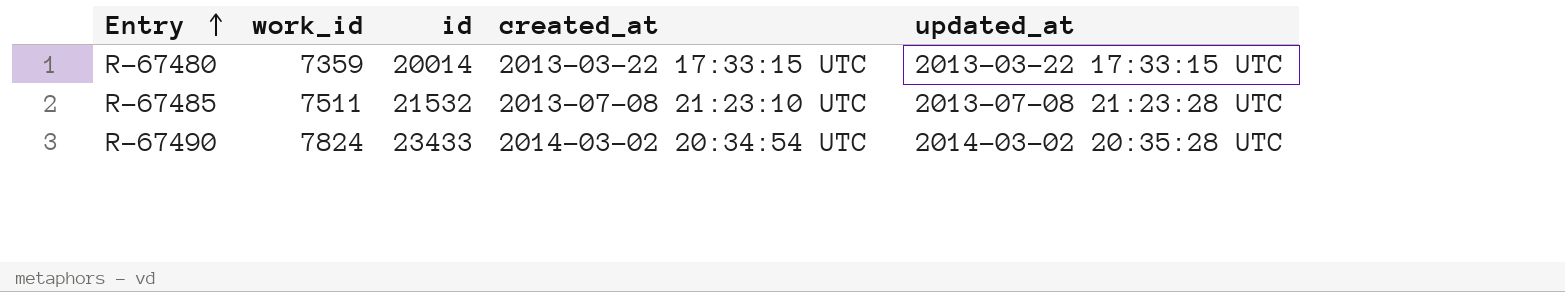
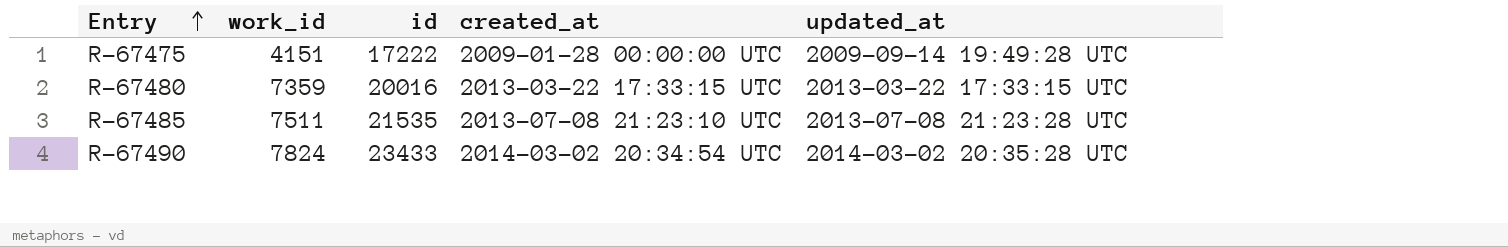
row R-67475: none -> 4151 | 17222 | 2009-01-28 00:00:00 UTC | 2009-09-14 19:49:28 UTC
R-67480 | id: 20014 -> 20016
R-67485 | id: 21532 -> 21535

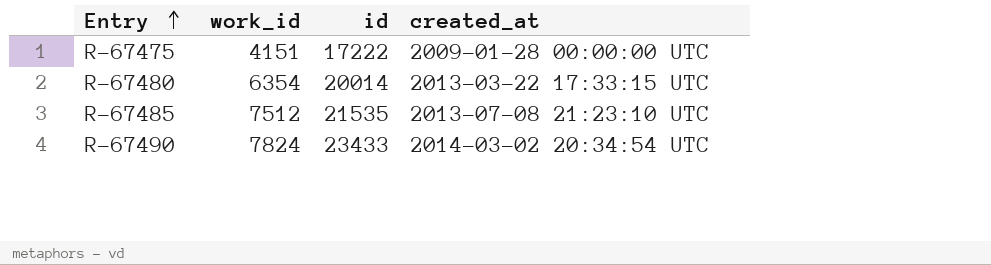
column updated_at | position: 5 -> none
R-67480 | work_id: 7359 -> 6354
R-67480 | id: 20016 -> 20014
R-67485 | work_id: 7511 -> 7512

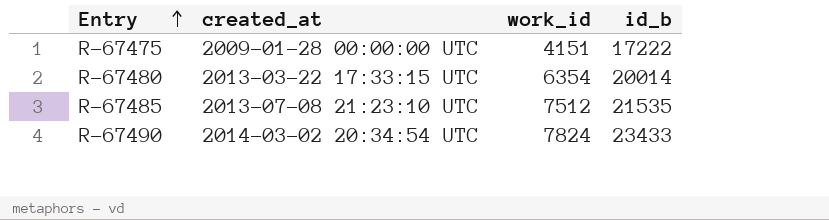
column created_at | position: 4 -> 2
column name: id -> id_b

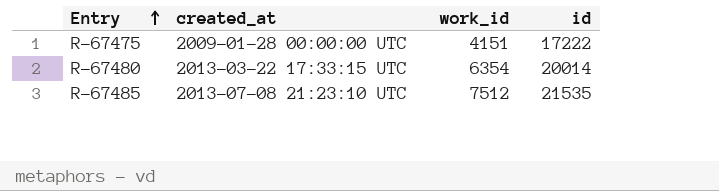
column name: id_b -> id
row R-67490: 2014-03-02 20:34:54 UTC | 7824 | 23433 -> none

